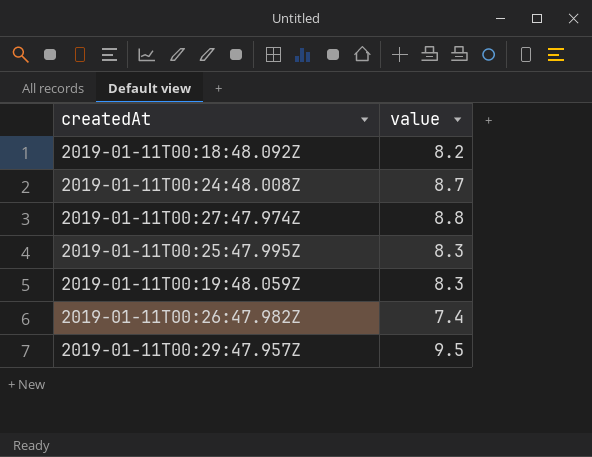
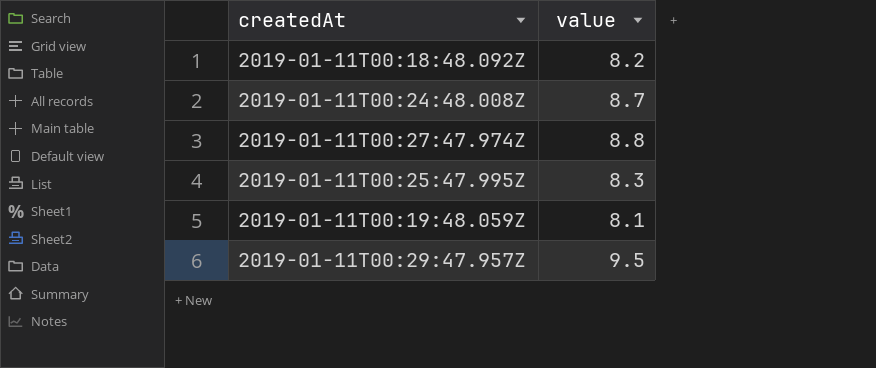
row 2019-01-11T00:26:47.982Z: 7.4 -> none
2019-01-11T00:19:48.059Z | value: 8.3 -> 8.1

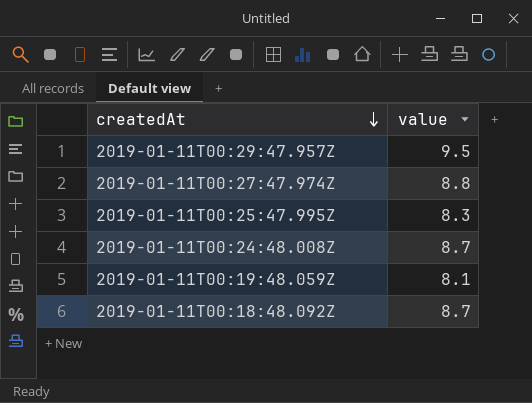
row order: none -> createdAt descending
2019-01-11T00:18:48.092Z | value: 8.2 -> 8.7

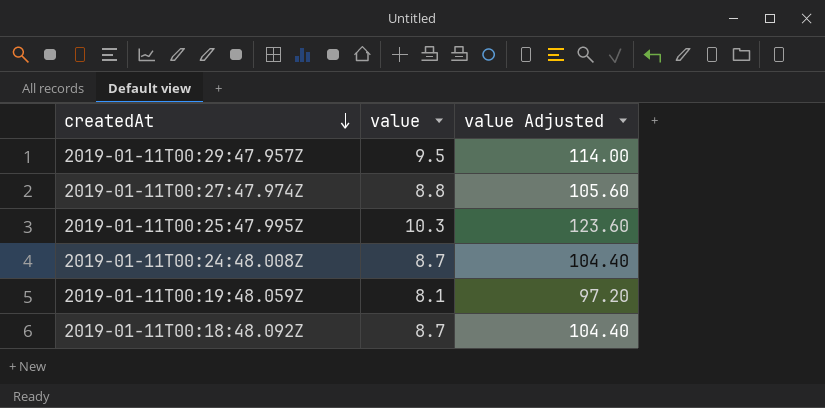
column value Adjusted | formula: none -> [value] * 12
2019-01-11T00:25:47.995Z | value: 8.3 -> 10.3

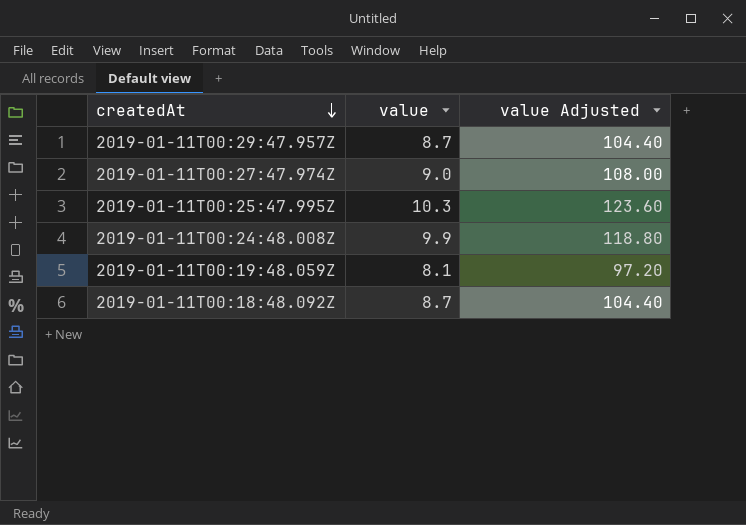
2019-01-11T00:29:47.957Z | value: 9.5 -> 8.7
2019-01-11T00:29:47.957Z | value Adjusted: 114.00 -> 104.40
2019-01-11T00:27:47.974Z | value: 8.8 -> 9.0
2019-01-11T00:27:47.974Z | value Adjusted: 105.60 -> 108.00
2019-01-11T00:24:48.008Z | value: 8.7 -> 9.9
2019-01-11T00:24:48.008Z | value Adjusted: 104.40 -> 118.80

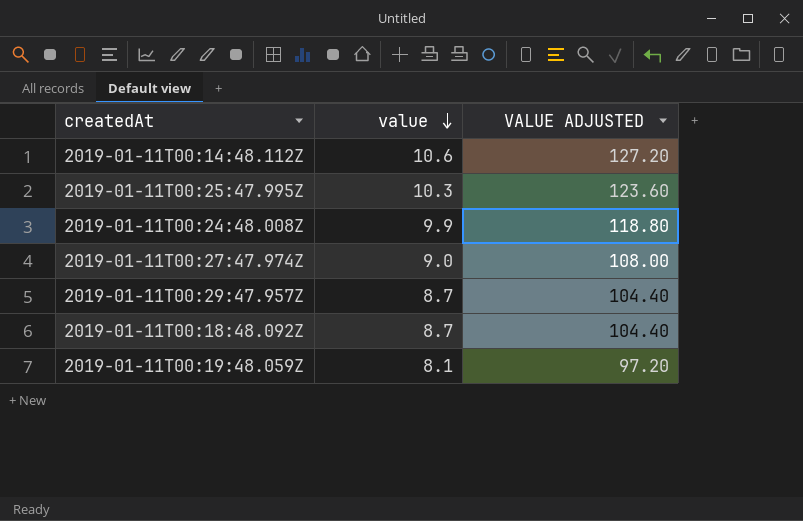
row order: createdAt descending -> value descending
column name: value Adjusted -> VALUE ADJUSTED
row 2019-01-11T00:14:48.112Z: none -> 10.6 | 127.20

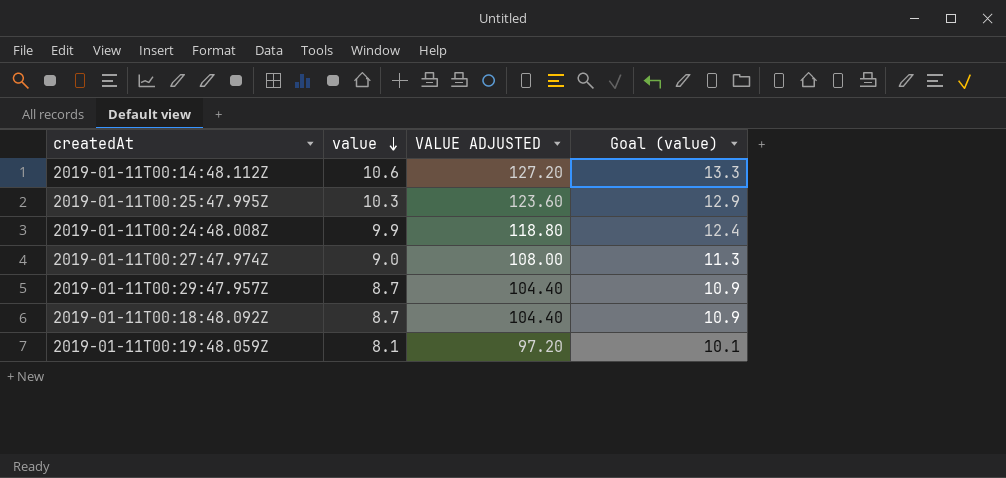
column Goal (value) | formula: none -> [value] * 1.25

